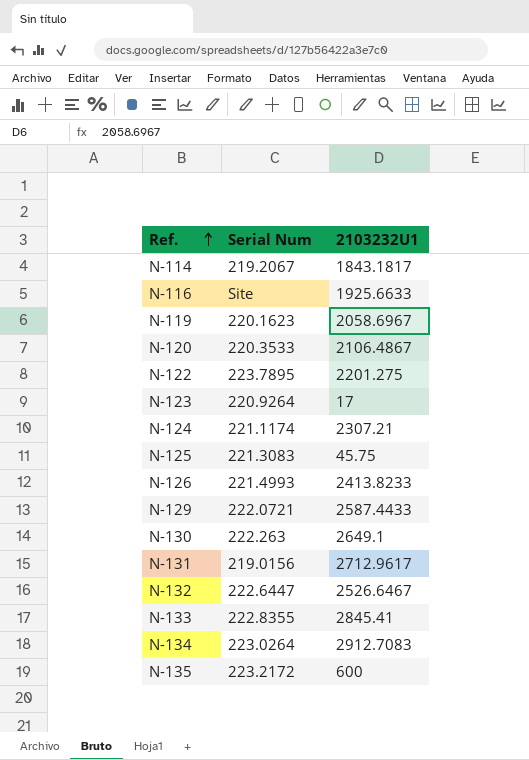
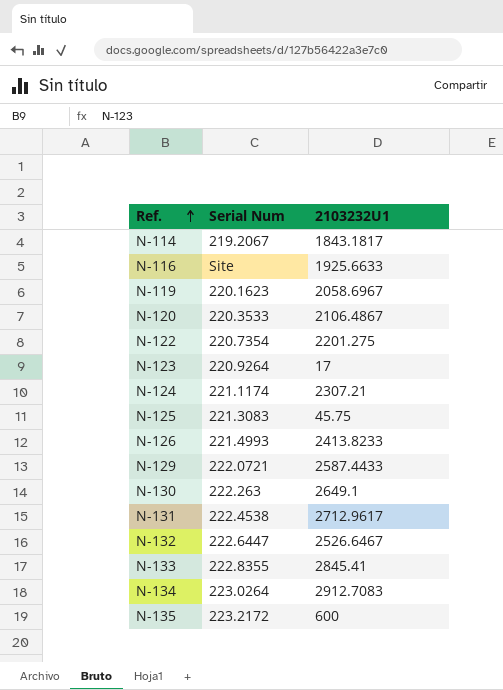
N-122 | Serial Num: 223.7895 -> 220.7354
N-131 | Serial Num: 219.0156 -> 222.4538

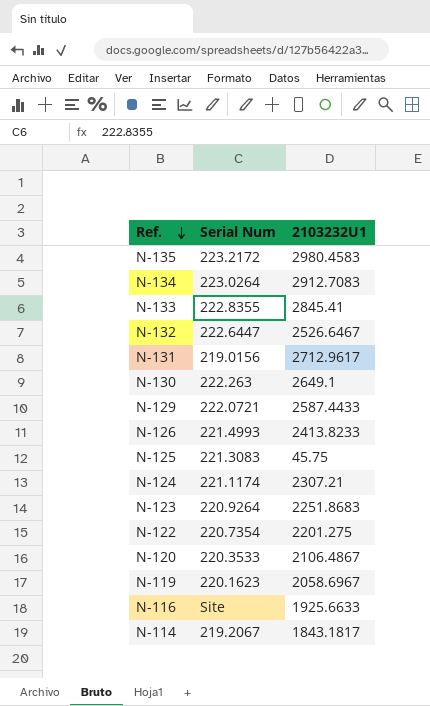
row order: Ref. ascending -> Ref. descending
N-135 | 2103232U1: 600 -> 2980.4583
N-131 | Serial Num: 222.4538 -> 219.0156
N-123 | 2103232U1: 17 -> 2251.8683

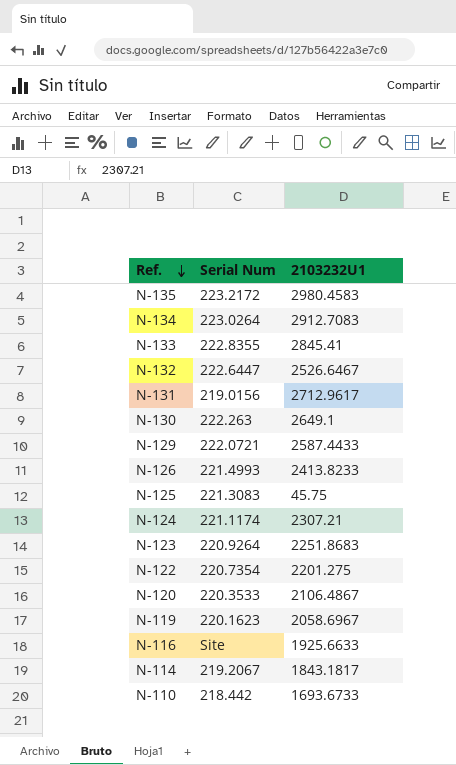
row N-110: none -> 218.442 | 1693.6733

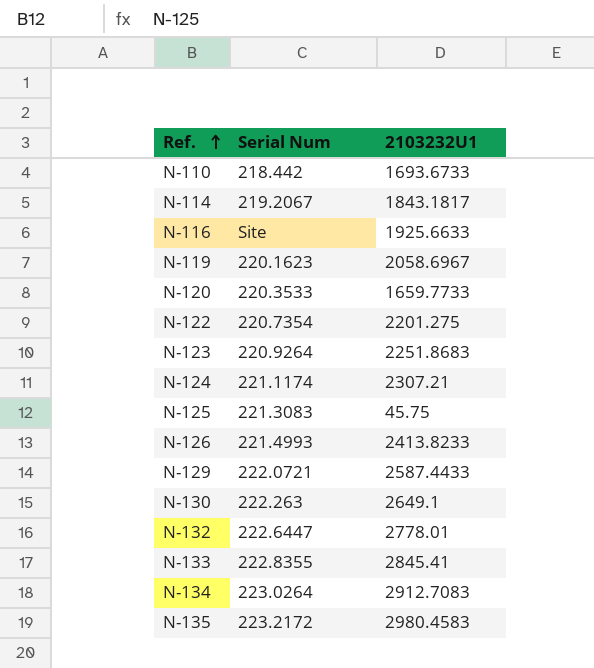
row order: Ref. descending -> Ref. ascending
row N-131: 219.0156 | 2712.9617 -> none
N-120 | 2103232U1: 2106.4867 -> 1659.7733
N-132 | 2103232U1: 2526.6467 -> 2778.01

